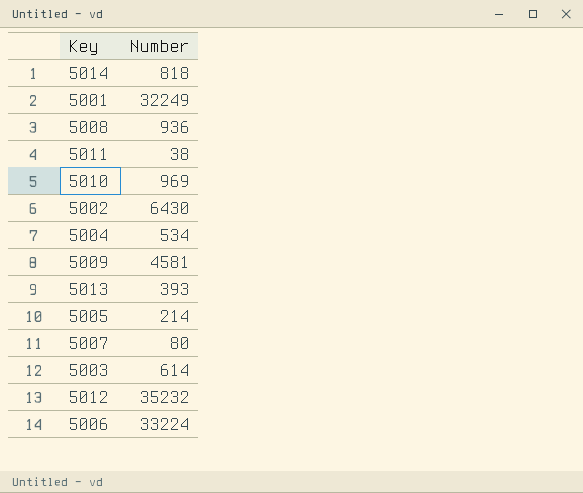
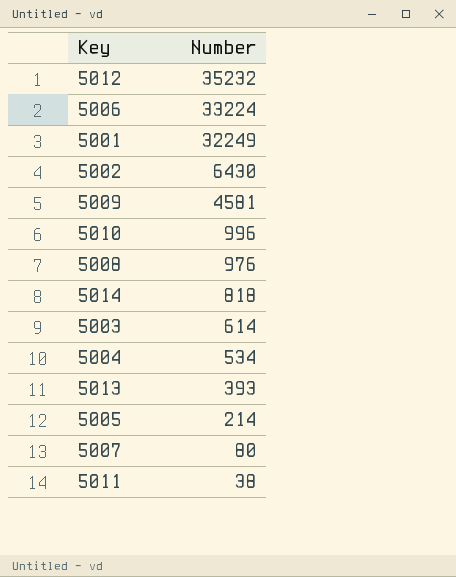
row order: none -> Number descending
5010 | Number: 969 -> 996
5008 | Number: 936 -> 976

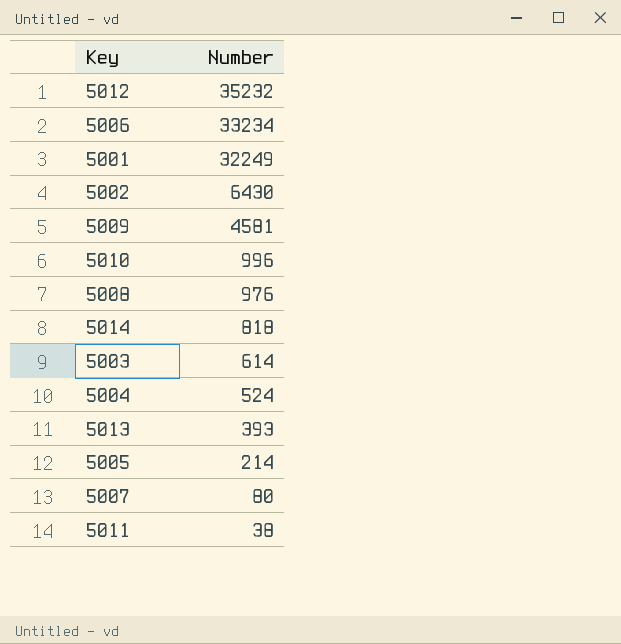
5006 | Number: 33224 -> 33234
5004 | Number: 534 -> 524

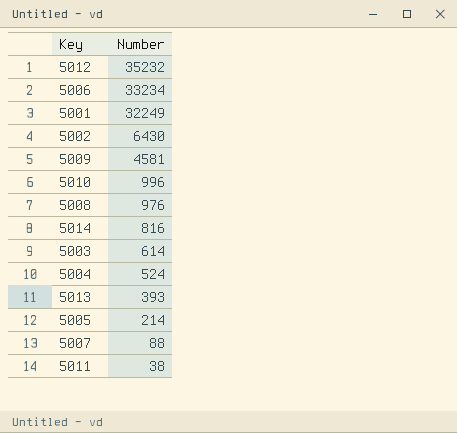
5014 | Number: 818 -> 816
5007 | Number: 80 -> 88

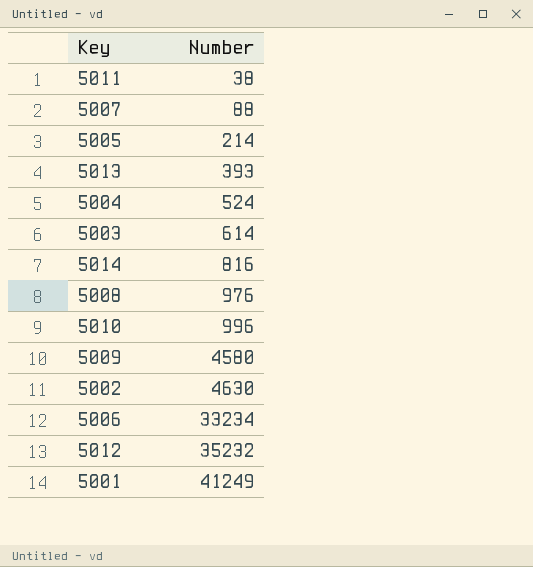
row order: Number descending -> Number ascending
5009 | Number: 4581 -> 4580
5002 | Number: 6430 -> 4630
5001 | Number: 32249 -> 41249

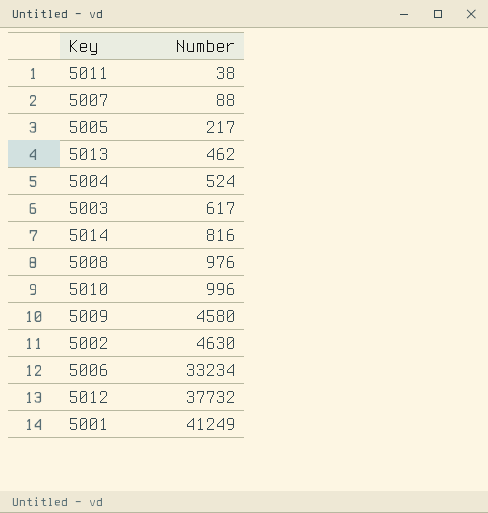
5005 | Number: 214 -> 217
5013 | Number: 393 -> 462
5003 | Number: 614 -> 617
5012 | Number: 35232 -> 37732

